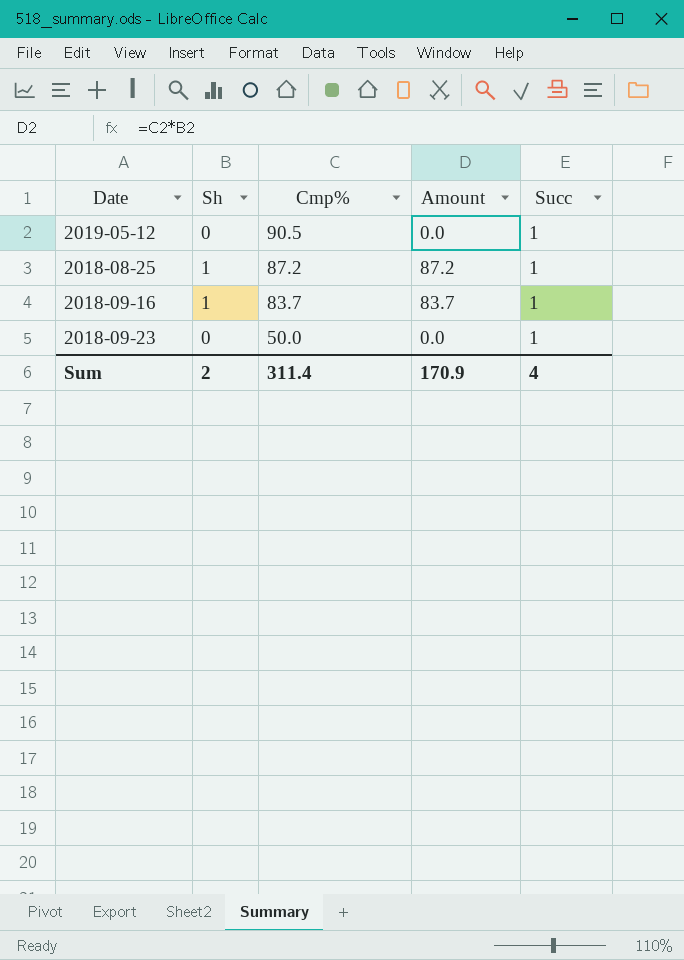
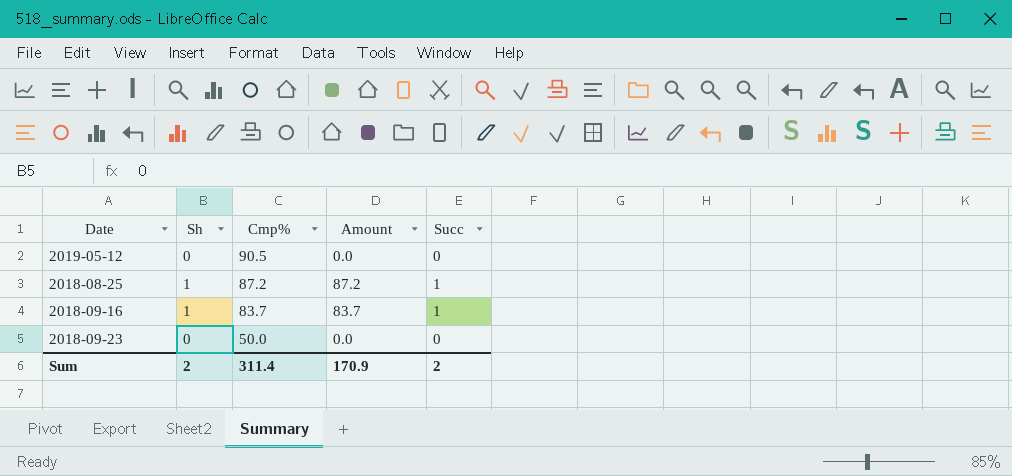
2019-05-12 | Succ: 1 -> 0
2018-09-23 | Succ: 1 -> 0
Sum | Succ: 4 -> 2

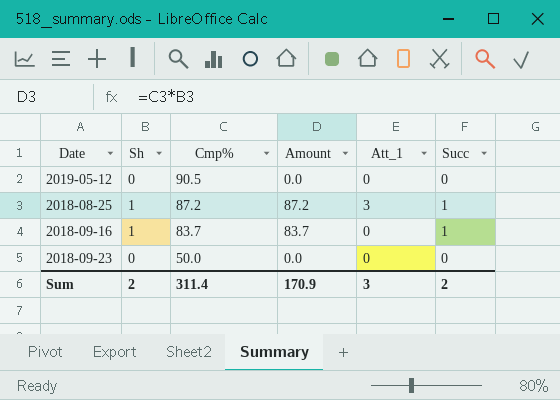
column Att_1 | position: none -> 5

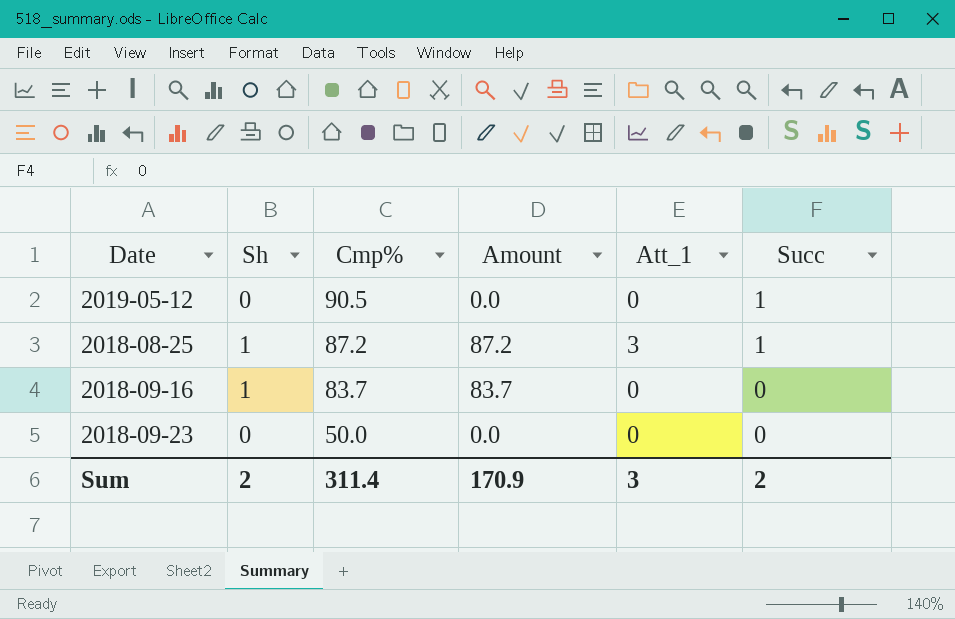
2019-05-12 | Succ: 0 -> 1
2018-09-16 | Succ: 1 -> 0

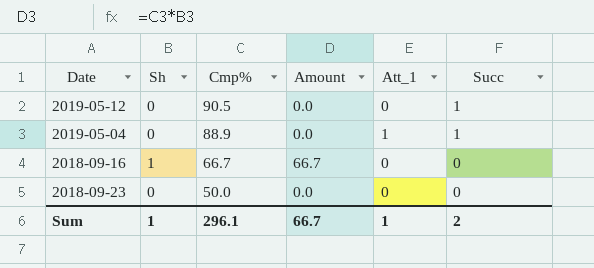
row 2018-08-25: 1 | 87.2 | 87.2 | 3 | 1 -> none
row 2019-05-04: none -> 0 | 88.9 | 0.0 | 1 | 1
2018-09-16 | Cmp%: 83.7 -> 66.7
2018-09-16 | Amount: 83.7 -> 66.7
Sum | Sh: 2 -> 1
Sum | Cmp%: 311.4 -> 296.1
Sum | Amount: 170.9 -> 66.7
Sum | Att_1: 3 -> 1

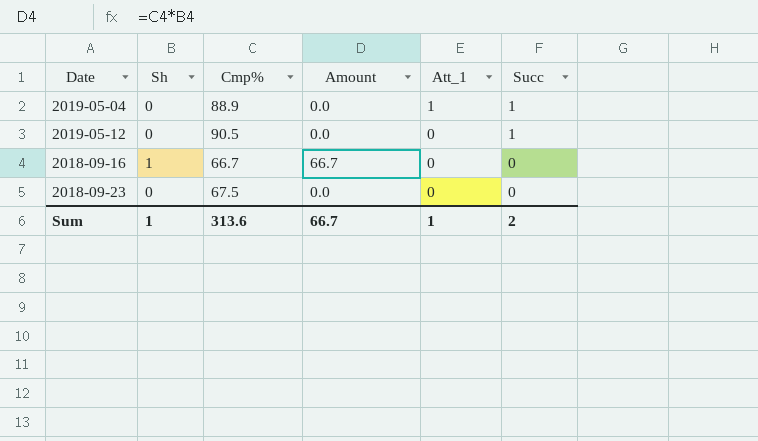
row order: Cmp% descending -> Att_1 descending
2018-09-23 | Cmp%: 50.0 -> 67.5
Sum | Cmp%: 296.1 -> 313.6

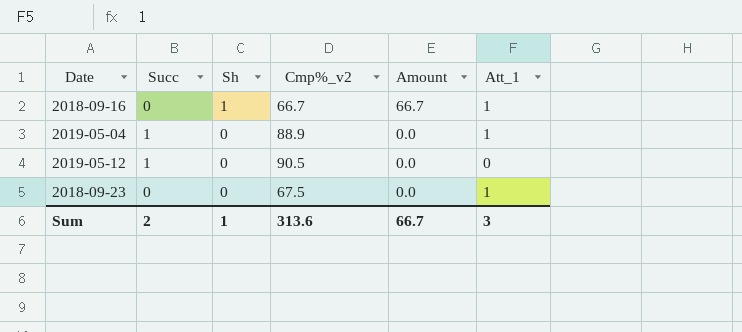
row order: Att_1 descending -> Sh descending
column Succ | position: 6 -> 2
column name: Cmp% -> Cmp%_v2
2018-09-16 | Att_1: 0 -> 1
2018-09-23 | Att_1: 0 -> 1
Sum | Att_1: 1 -> 3

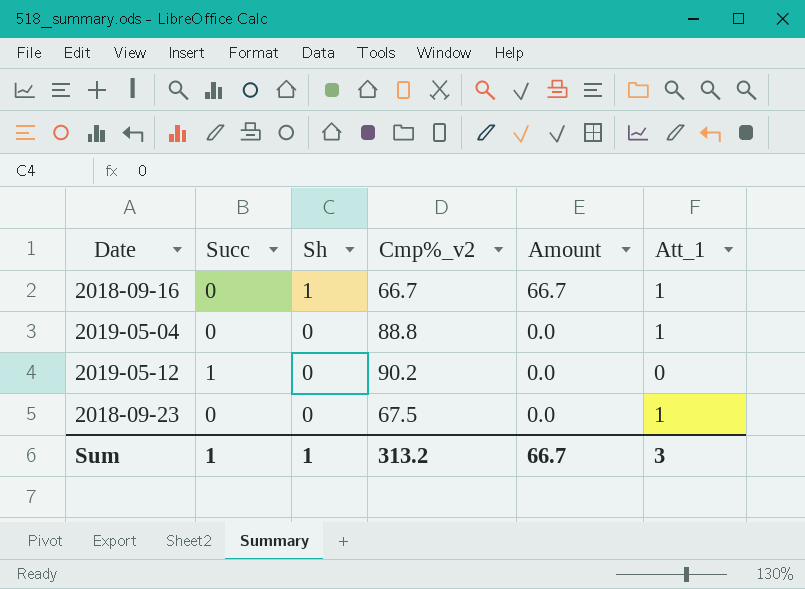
2019-05-04 | Succ: 1 -> 0
2019-05-04 | Cmp%_v2: 88.9 -> 88.8
2019-05-12 | Cmp%_v2: 90.5 -> 90.2
Sum | Succ: 2 -> 1
Sum | Cmp%_v2: 313.6 -> 313.2

